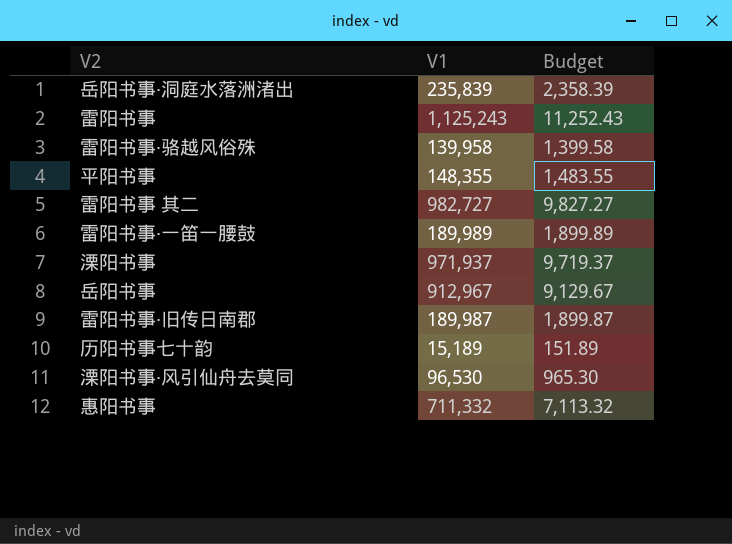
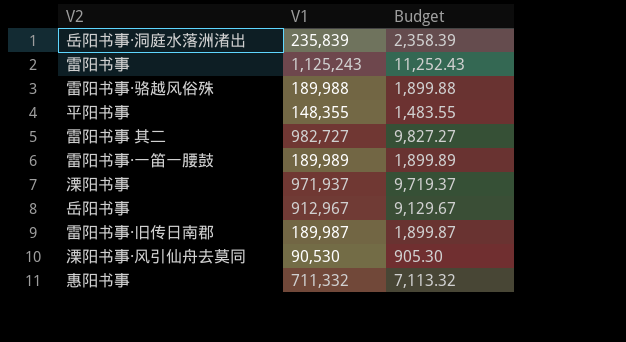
row 历阳书事七十韵: 15,189 | 151.89 -> none
雷阳书事·骆越风俗殊 | V1: 139,958 -> 189,988
雷阳书事·骆越风俗殊 | Budget: 1,399.58 -> 1,899.88
溧阳书事·风引仙舟去莫同 | V1: 96,530 -> 90,530
溧阳书事·风引仙舟去莫同 | Budget: 965.30 -> 905.30

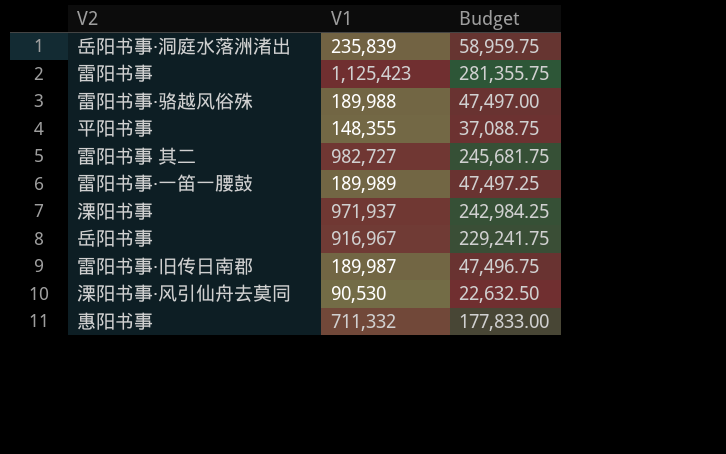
column Budget | formula: [V1] * 0.01 -> [V1] * 0.25
雷阳书事 | V1: 1,125,243 -> 1,125,423
岳阳书事 | V1: 912,967 -> 916,967

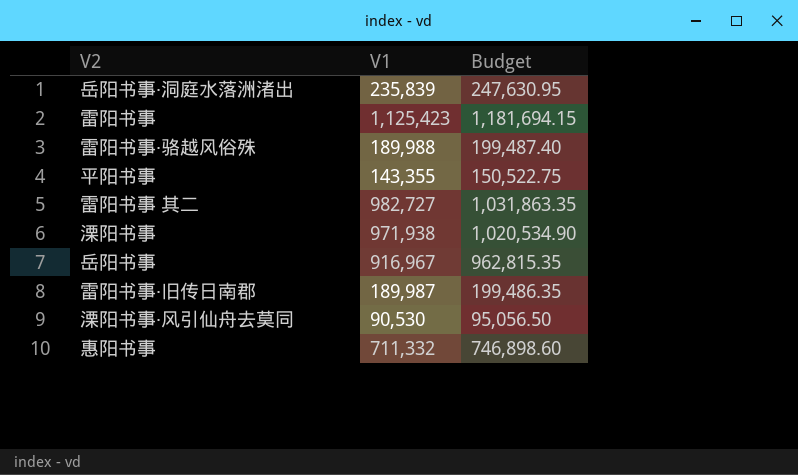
column Budget | formula: [V1] * 0.25 -> [V1] * 1.05
row 雷阳书事·一笛一腰鼓: 189,989 | 47,497.25 -> none
平阳书事 | V1: 148,355 -> 143,355
溧阳书事 | V1: 971,937 -> 971,938

